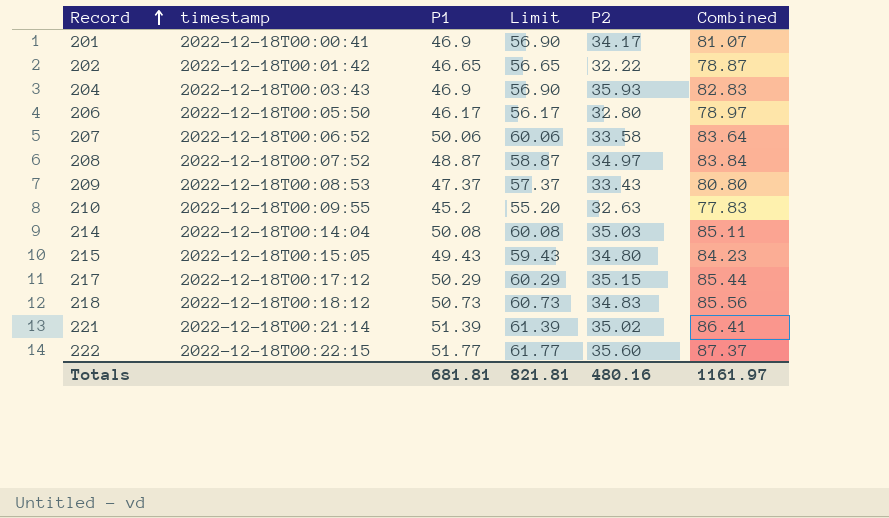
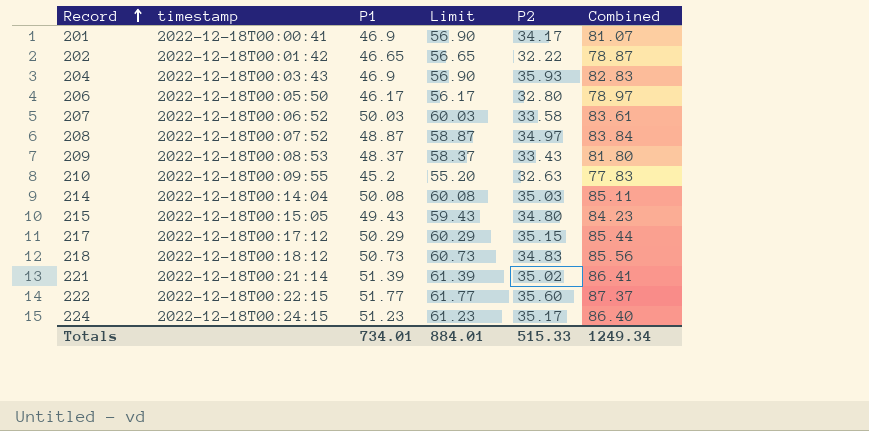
207 | P1: 50.06 -> 50.03
207 | Limit: 60.06 -> 60.03
207 | Combined: 83.64 -> 83.61
209 | P1: 47.37 -> 48.37
209 | Limit: 57.37 -> 58.37
209 | Combined: 80.80 -> 81.80
row 224: none -> 2022-12-18T00:24:15 | 51.23 | 61.23 | 35.17 | 86.40
Totals | P1: 681.81 -> 734.01
Totals | Limit: 821.81 -> 884.01
Totals | P2: 480.16 -> 515.33
Totals | Combined: 1161.97 -> 1249.34

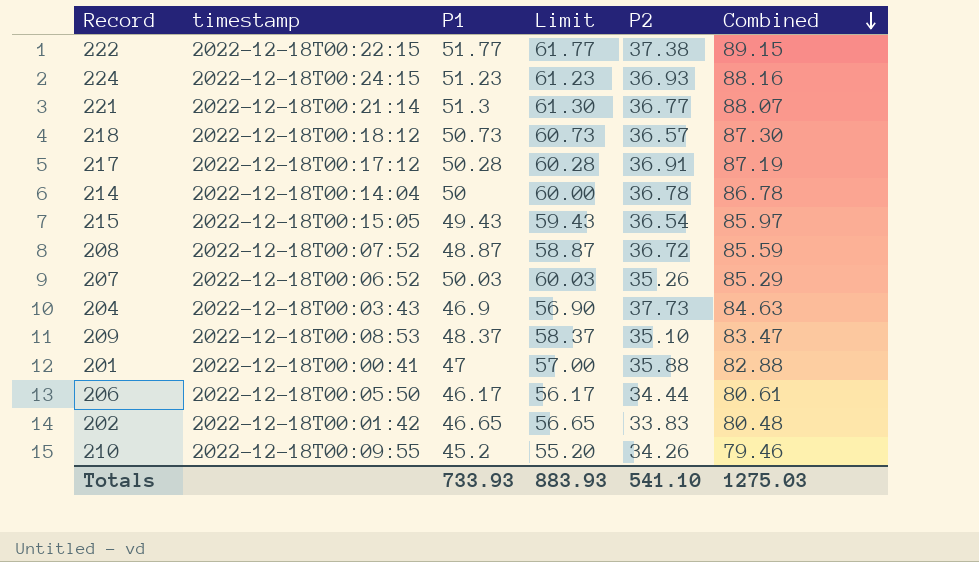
row order: Record ascending -> Combined descending
222 | P2: 35.60 -> 37.38
222 | Combined: 87.37 -> 89.15
224 | P2: 35.17 -> 36.93
224 | Combined: 86.40 -> 88.16
221 | P1: 51.39 -> 51.3
221 | Limit: 61.39 -> 61.30
221 | P2: 35.02 -> 36.77
221 | Combined: 86.41 -> 88.07
218 | P2: 34.83 -> 36.57
218 | Combined: 85.56 -> 87.30
217 | P1: 50.29 -> 50.28
217 | Limit: 60.29 -> 60.28
217 | P2: 35.15 -> 36.91
217 | Combined: 85.44 -> 87.19
214 | P1: 50.08 -> 50
214 | Limit: 60.08 -> 60.00
214 | P2: 35.03 -> 36.78
214 | Combined: 85.11 -> 86.78
215 | P2: 34.80 -> 36.54
215 | Combined: 84.23 -> 85.97
208 | P2: 34.97 -> 36.72
208 | Combined: 83.84 -> 85.59
207 | P2: 33.58 -> 35.26
207 | Combined: 83.61 -> 85.29
204 | P2: 35.93 -> 37.73
204 | Combined: 82.83 -> 84.63
209 | P2: 33.43 -> 35.10
209 | Combined: 81.80 -> 83.47
201 | P1: 46.9 -> 47
201 | Limit: 56.90 -> 57.00
201 | P2: 34.17 -> 35.88
201 | Combined: 81.07 -> 82.88
206 | P2: 32.80 -> 34.44
206 | Combined: 78.97 -> 80.61
202 | P2: 32.22 -> 33.83
202 | Combined: 78.87 -> 80.48
210 | P2: 32.63 -> 34.26
210 | Combined: 77.83 -> 79.46
Totals | P1: 734.01 -> 733.93
Totals | Limit: 884.01 -> 883.93
Totals | P2: 515.33 -> 541.10
Totals | Combined: 1249.34 -> 1275.03

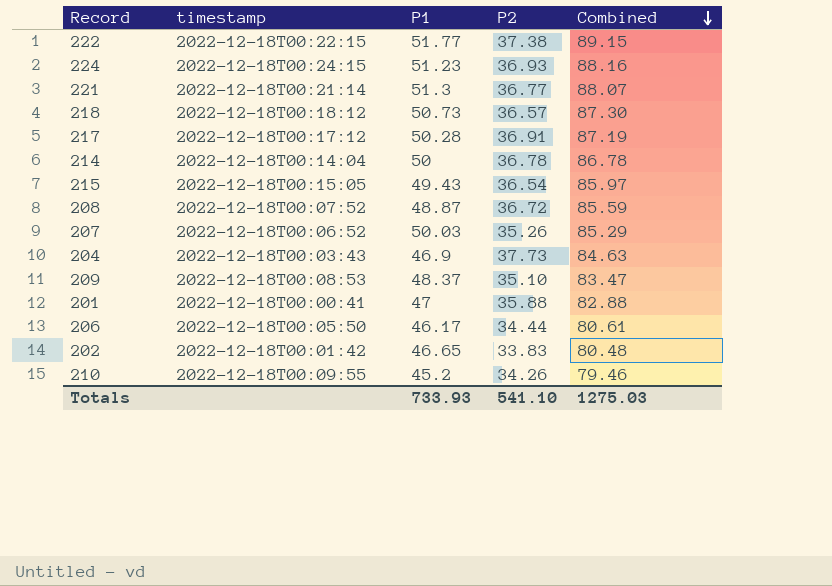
column Limit | formula: [P1] + 10 -> none

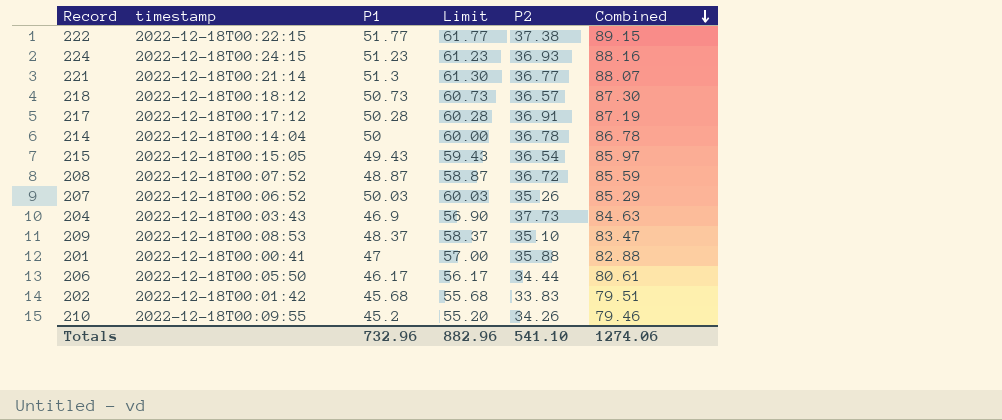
column Limit | formula: none -> [P1] + 10
202 | P1: 46.65 -> 45.68
202 | Combined: 80.48 -> 79.51
Totals | P1: 733.93 -> 732.96
Totals | Combined: 1275.03 -> 1274.06

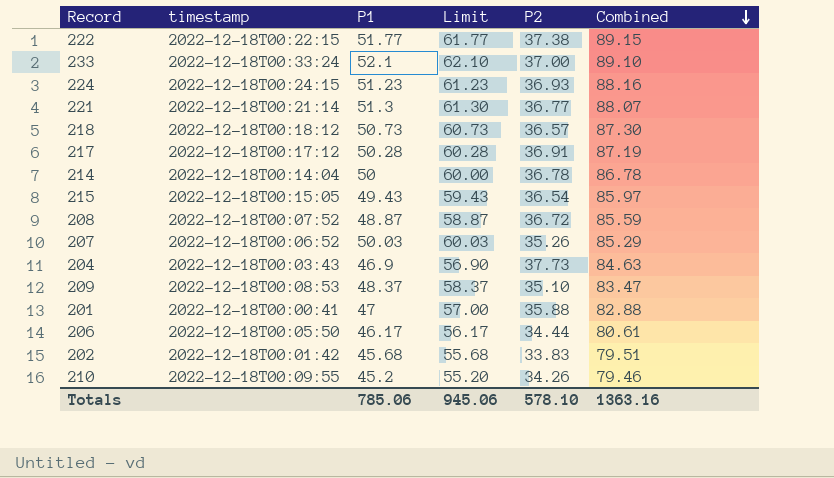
row 233: none -> 2022-12-18T00:33:24 | 52.1 | 62.10 | 37.00 | 89.10
Totals | P1: 732.96 -> 785.06
Totals | Limit: 882.96 -> 945.06
Totals | P2: 541.10 -> 578.10
Totals | Combined: 1274.06 -> 1363.16

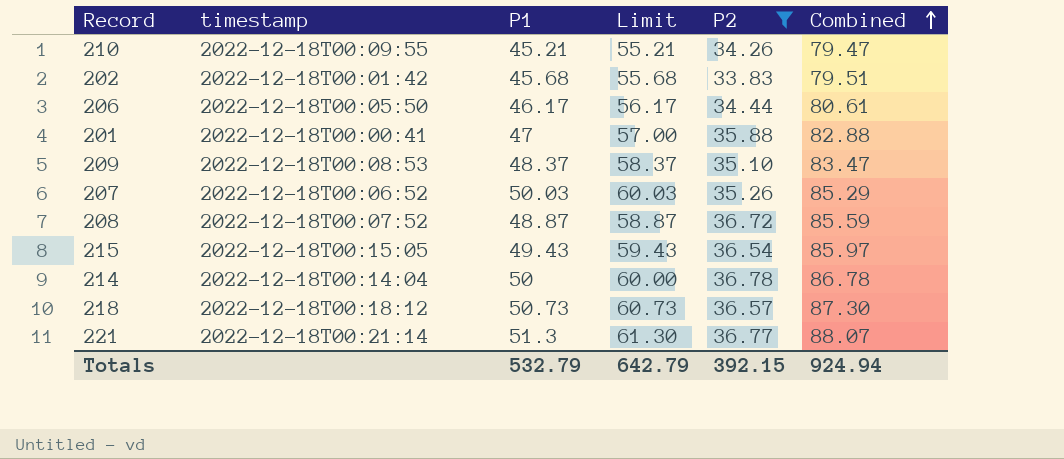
filter: none -> P2 <= 36.78
row order: Combined descending -> Combined ascending
210 | P1: 45.2 -> 45.21
210 | Limit: 55.20 -> 55.21
210 | Combined: 79.46 -> 79.47
Totals | P1: 785.06 -> 532.79
Totals | Limit: 945.06 -> 642.79
Totals | P2: 578.10 -> 392.15
Totals | Combined: 1363.16 -> 924.94

